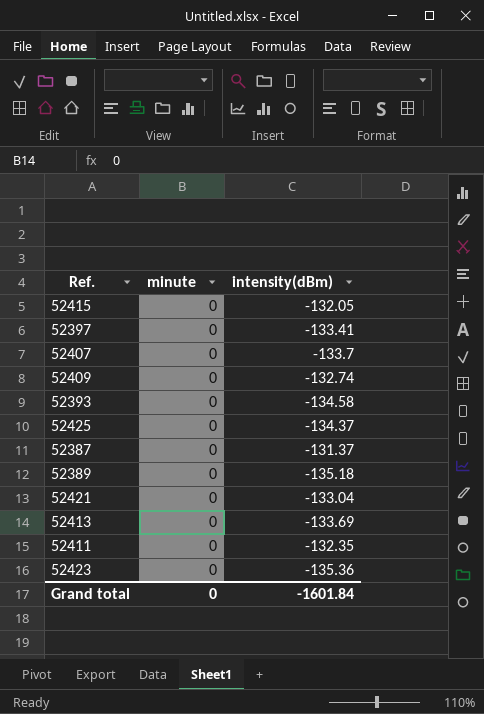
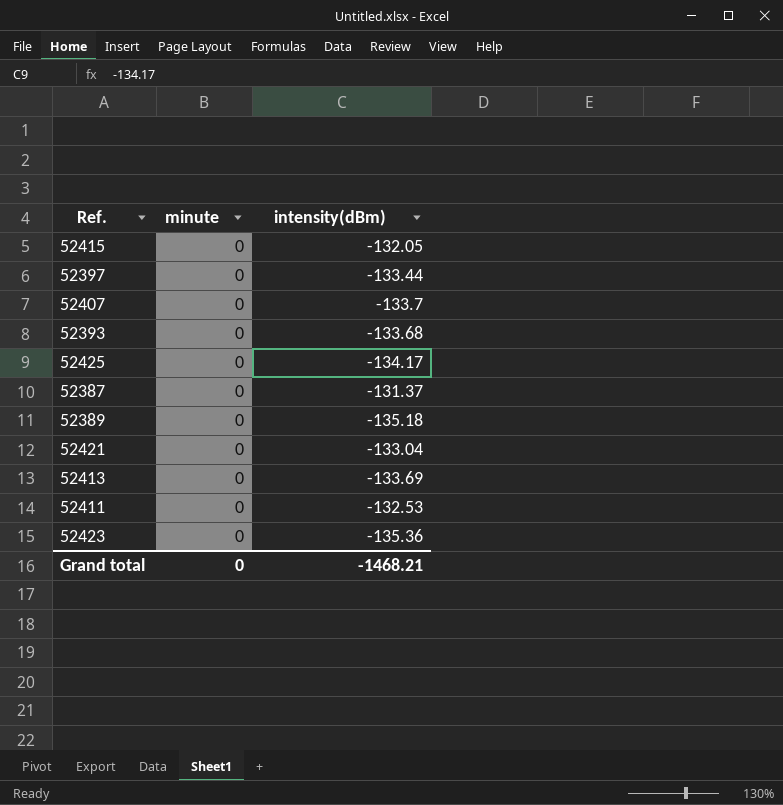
row 52409: 0 | -132.74 -> none
52397 | intensity(dBm): -133.41 -> -133.44
52393 | intensity(dBm): -134.58 -> -133.68
52425 | intensity(dBm): -134.37 -> -134.17
52411 | intensity(dBm): -132.35 -> -132.53
Grand total | intensity(dBm): -1601.84 -> -1468.21

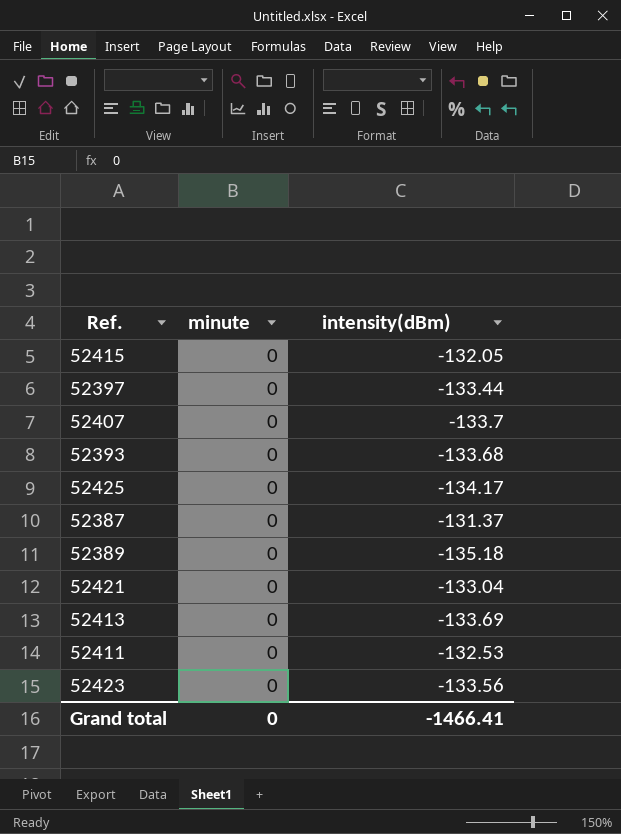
52423 | intensity(dBm): -135.36 -> -133.56
Grand total | intensity(dBm): -1468.21 -> -1466.41

